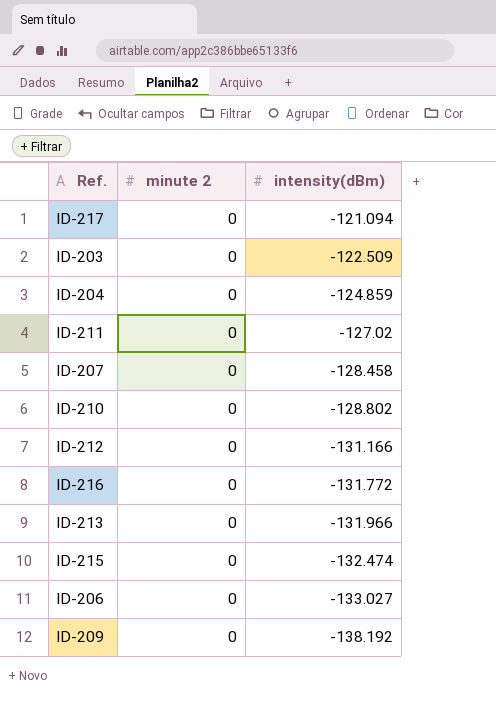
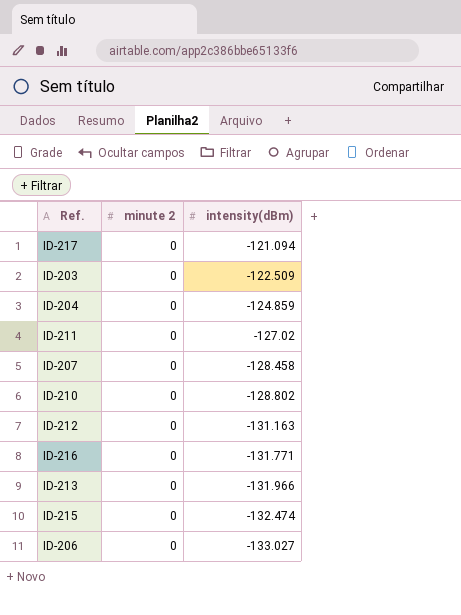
row ID-209: 0 | -138.192 -> none
ID-212 | intensity(dBm): -131.166 -> -131.163
ID-216 | intensity(dBm): -131.772 -> -131.771

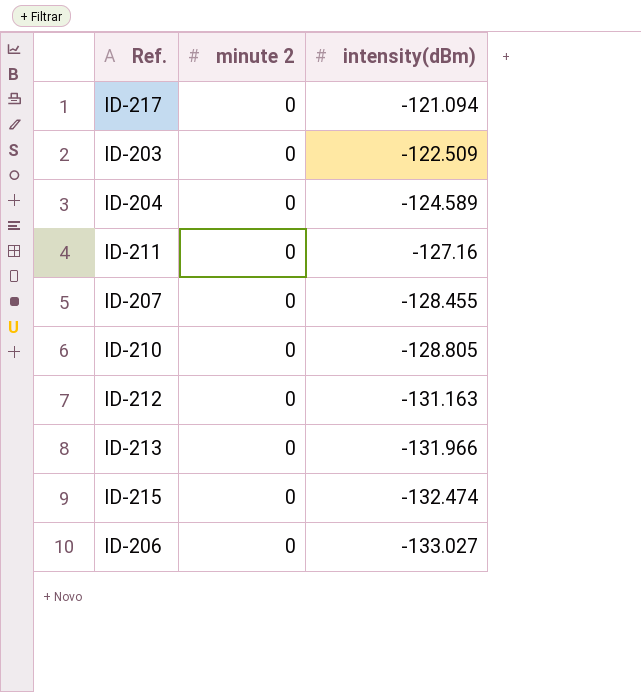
row ID-216: 0 | -131.771 -> none
ID-204 | intensity(dBm): -124.859 -> -124.589
ID-211 | intensity(dBm): -127.02 -> -127.16
ID-207 | intensity(dBm): -128.458 -> -128.455
ID-210 | intensity(dBm): -128.802 -> -128.805

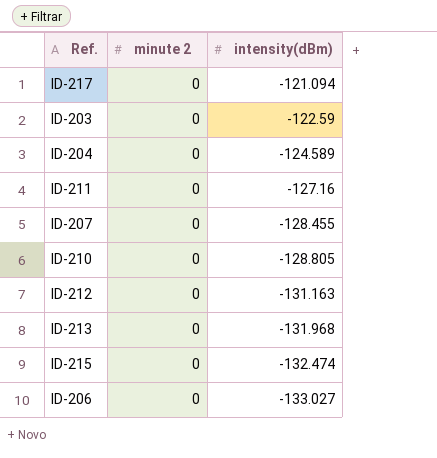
ID-203 | intensity(dBm): -122.509 -> -122.59
ID-213 | intensity(dBm): -131.966 -> -131.968

